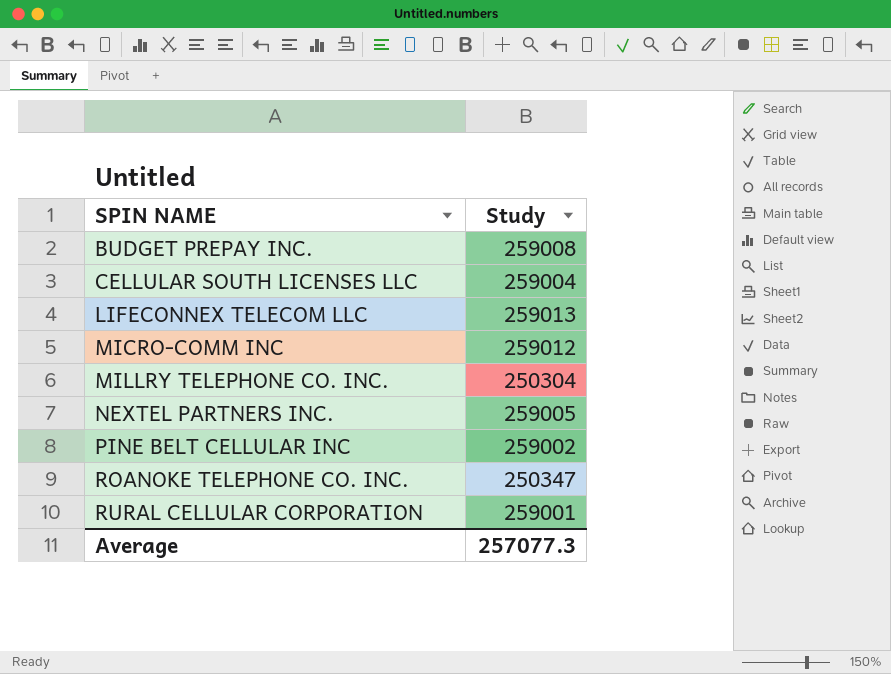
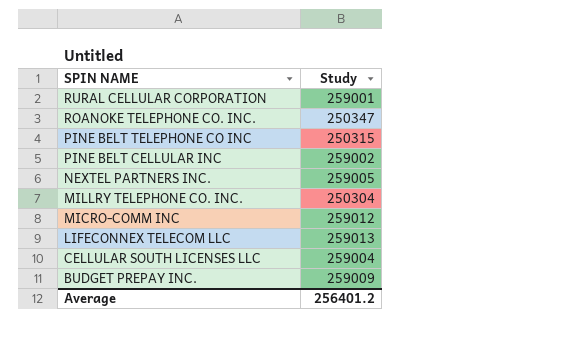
row order: SPIN NAME ascending -> SPIN NAME descending
row PINE BELT TELEPHONE CO INC: none -> 250315
BUDGET PREPAY INC. | Study: 259008 -> 259009
Average | Study: 257077.3 -> 256401.2

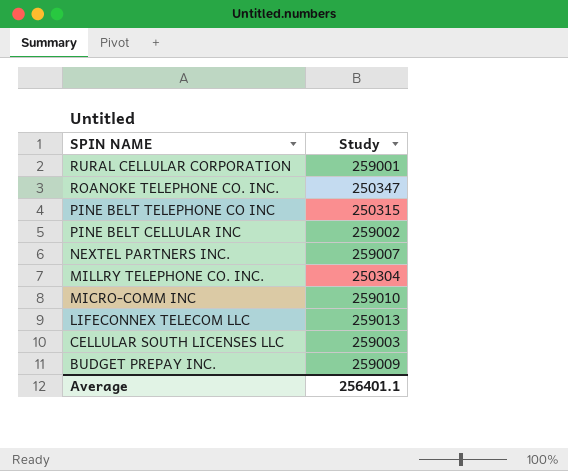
NEXTEL PARTNERS INC. | Study: 259005 -> 259007
MICRO-COMM INC | Study: 259012 -> 259010
CELLULAR SOUTH LICENSES LLC | Study: 259004 -> 259003
Average | Study: 256401.2 -> 256401.1

